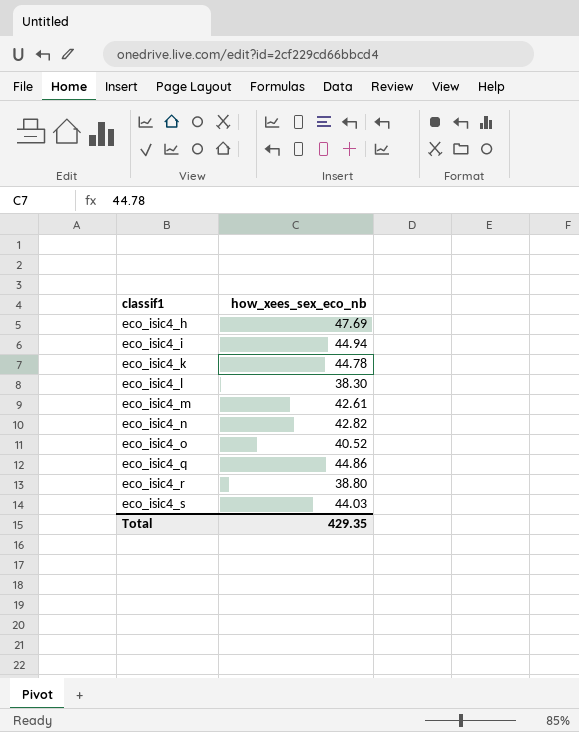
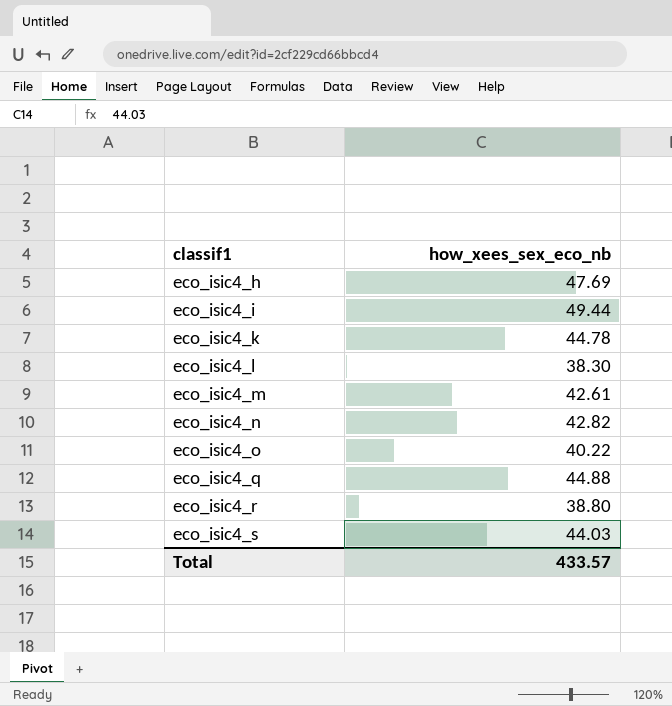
eco_isic4_i | how_xees_sex_eco_nb: 44.94 -> 49.44
eco_isic4_o | how_xees_sex_eco_nb: 40.52 -> 40.22
eco_isic4_q | how_xees_sex_eco_nb: 44.86 -> 44.88
Total | how_xees_sex_eco_nb: 429.35 -> 433.57

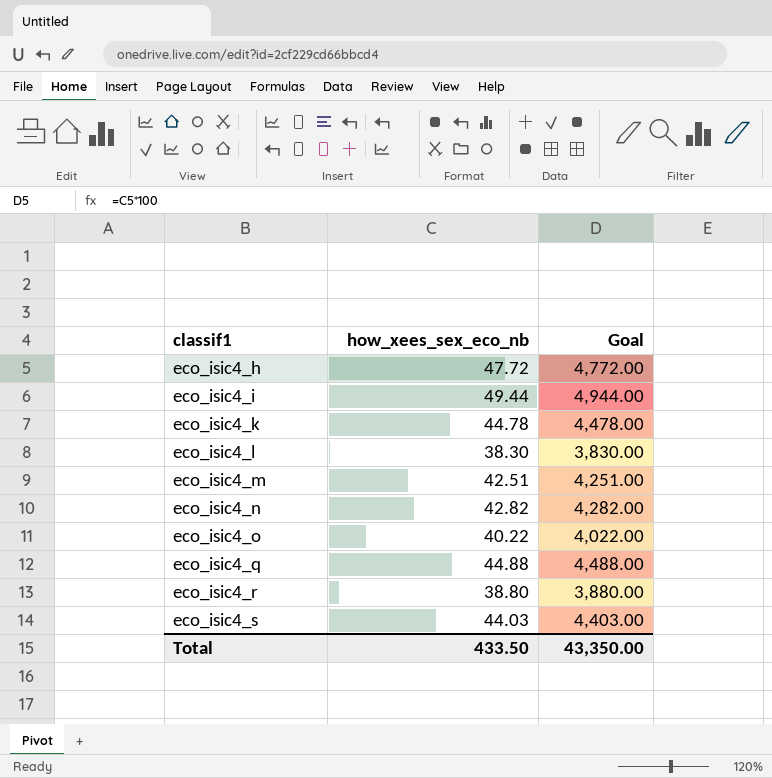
column Goal | formula: none -> [how_xees_sex_eco_nb] * 100
eco_isic4_h | how_xees_sex_eco_nb: 47.69 -> 47.72
eco_isic4_m | how_xees_sex_eco_nb: 42.61 -> 42.51
Total | how_xees_sex_eco_nb: 433.57 -> 433.50

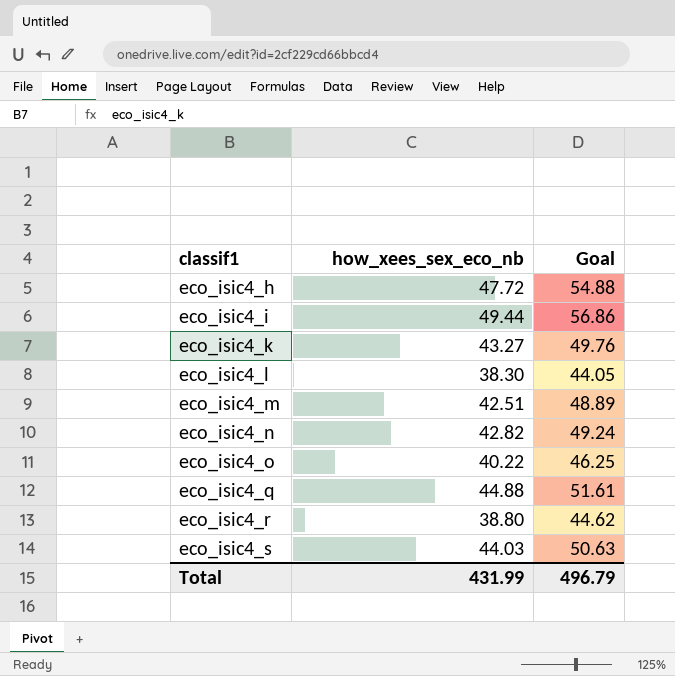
column Goal | formula: [how_xees_sex_eco_nb] * 100 -> [how_xees_sex_eco_nb] * 1.15
eco_isic4_k | how_xees_sex_eco_nb: 44.78 -> 43.27
Total | how_xees_sex_eco_nb: 433.50 -> 431.99
Total | Goal: 43,350.00 -> 496.79

